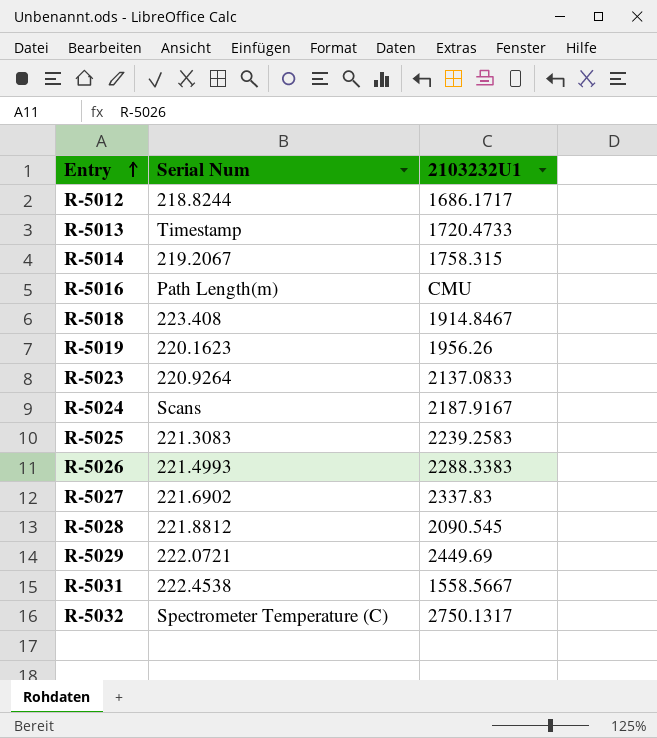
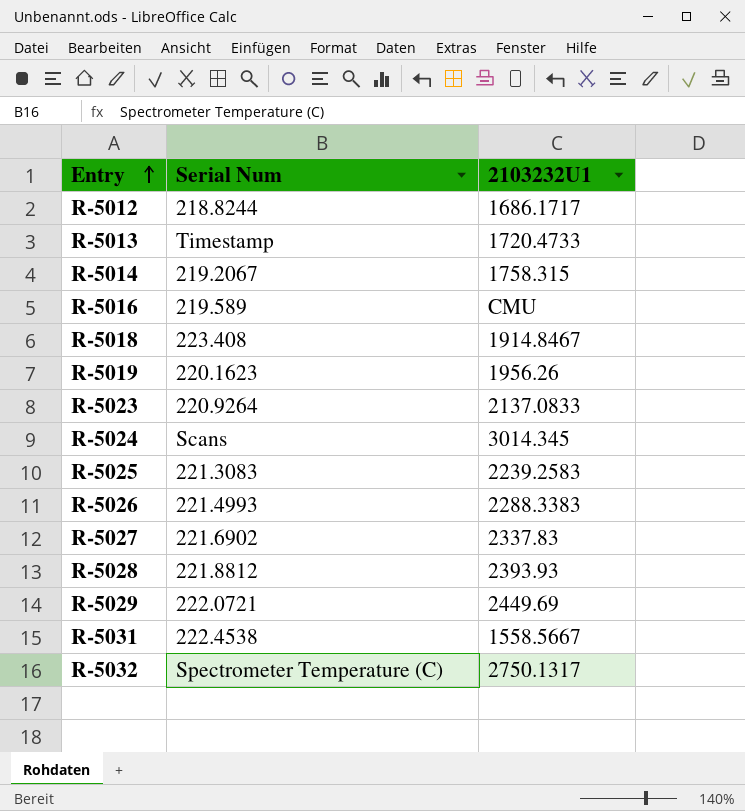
R-5016 | Serial Num: Path Length(m) -> 219.589
R-5024 | 2103232U1: 2187.9167 -> 3014.345
R-5028 | 2103232U1: 2090.545 -> 2393.93

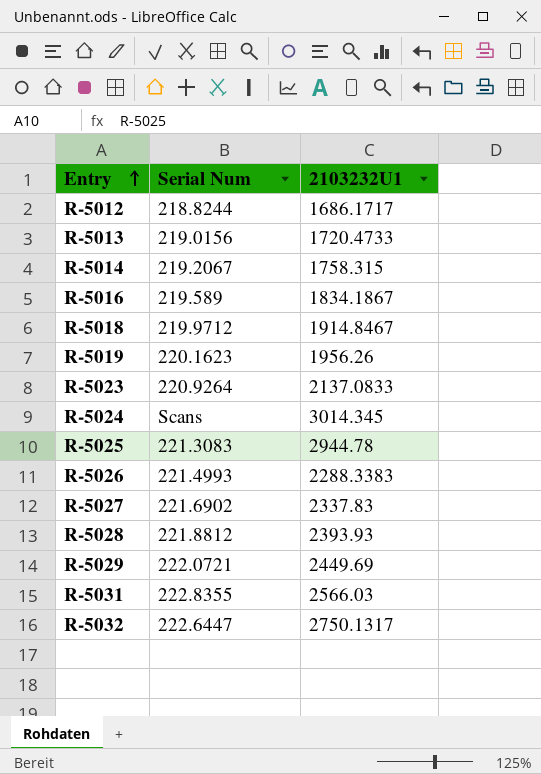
R-5013 | Serial Num: Timestamp -> 219.0156
R-5016 | 2103232U1: CMU -> 1834.1867
R-5018 | Serial Num: 223.408 -> 219.9712
R-5025 | 2103232U1: 2239.2583 -> 2944.78
R-5031 | Serial Num: 222.4538 -> 222.8355
R-5031 | 2103232U1: 1558.5667 -> 2566.03
R-5032 | Serial Num: Spectrometer Temperature (C) -> 222.6447

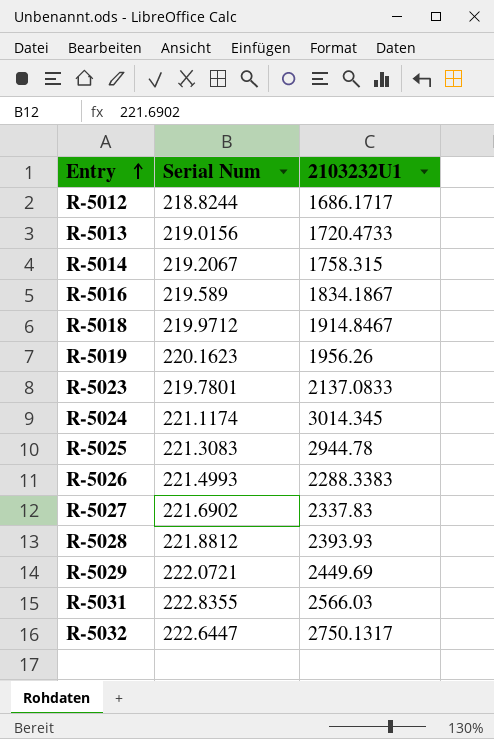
R-5023 | Serial Num: 220.9264 -> 219.7801
R-5024 | Serial Num: Scans -> 221.1174

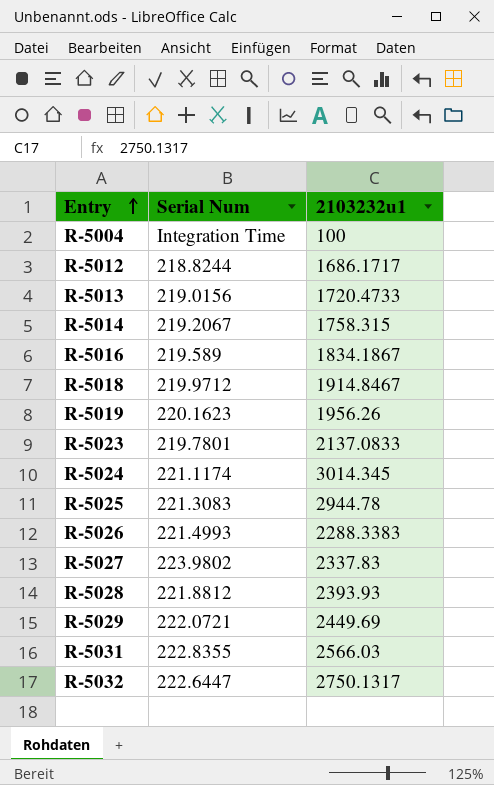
column name: 2103232U1 -> 2103232u1
row R-5004: none -> Integration Time | 100
R-5027 | Serial Num: 221.6902 -> 223.9802

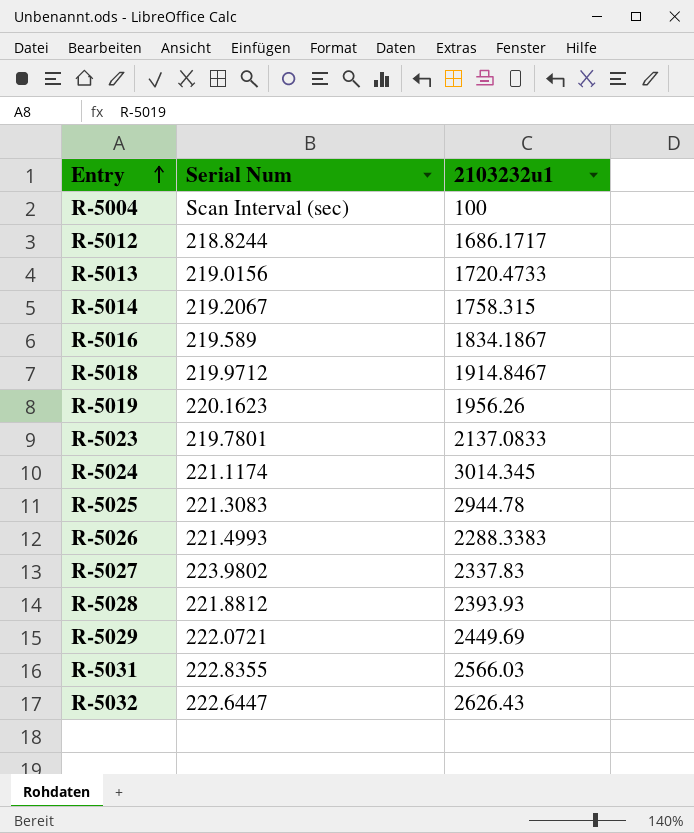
R-5004 | Serial Num: Integration Time -> Scan Interval (sec)
R-5032 | 2103232u1: 2750.1317 -> 2626.43

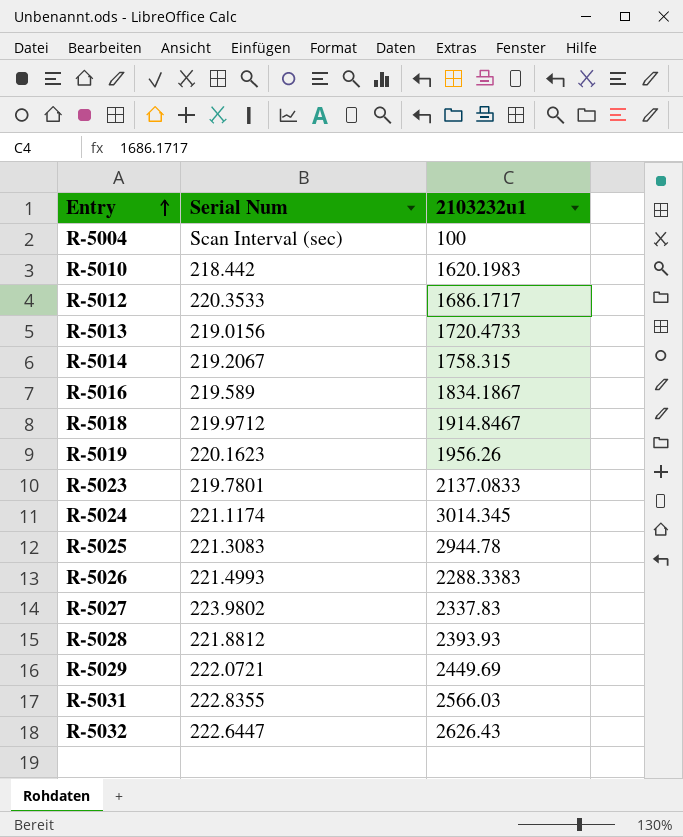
row R-5010: none -> 218.442 | 1620.1983
R-5012 | Serial Num: 218.8244 -> 220.3533

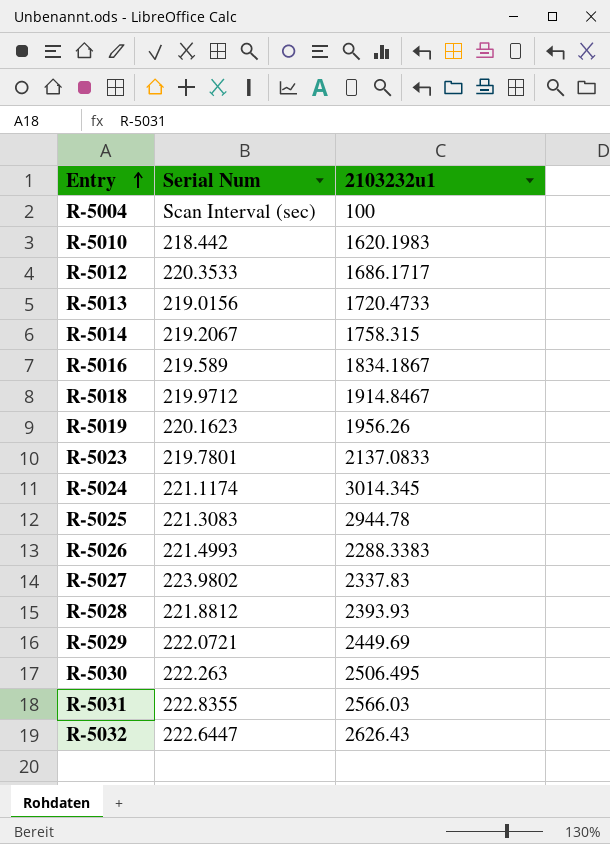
row R-5030: none -> 222.263 | 2506.495

